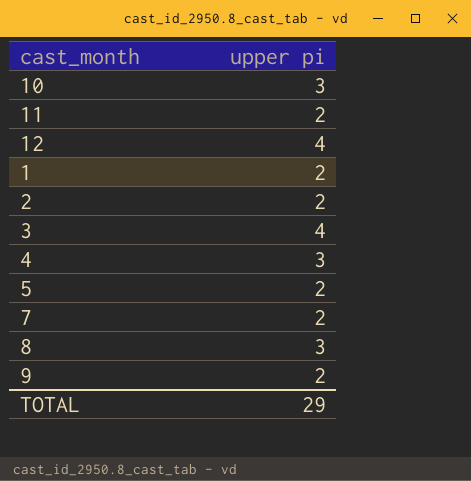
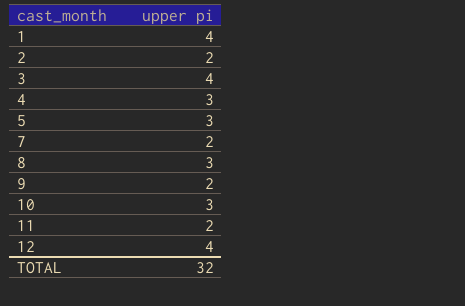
row order: none -> cast_month ascending
1 | upper pi: 2 -> 4
5 | upper pi: 2 -> 3
TOTAL | upper pi: 29 -> 32

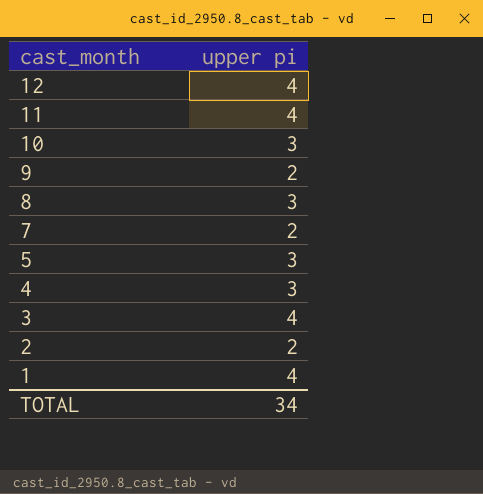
row order: cast_month ascending -> cast_month descending
11 | upper pi: 2 -> 4
TOTAL | upper pi: 32 -> 34

